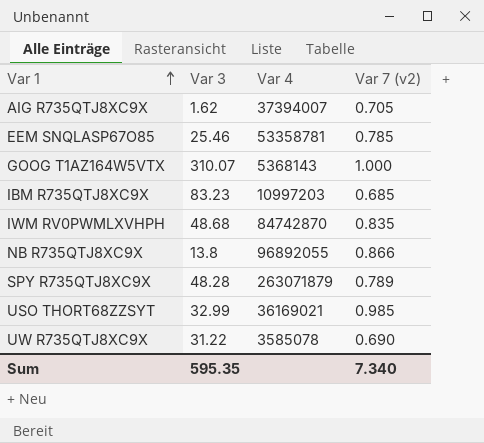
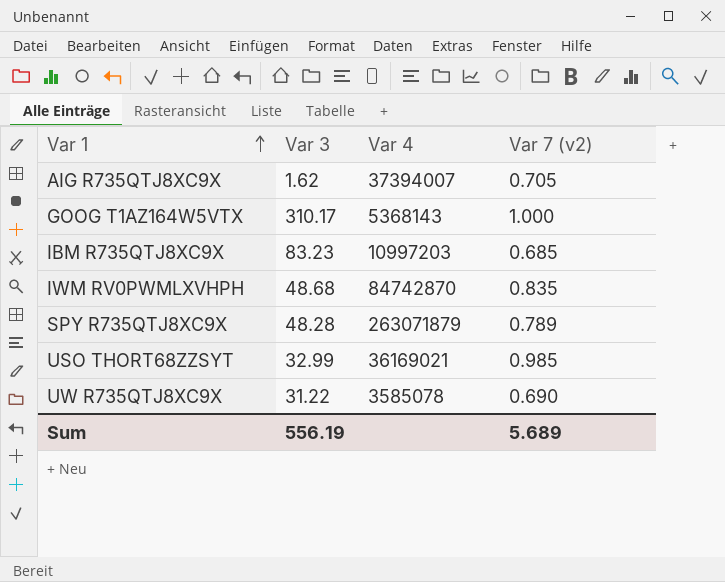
row EEM SNQLASP67O85: 25.46 | 53358781 | 0.785 -> none
row NB R735QTJ8XC9X: 13.8 | 96892055 | 0.866 -> none
GOOG T1AZ164W5VTX | Var 3: 310.07 -> 310.17
Sum | Var 3: 595.35 -> 556.19
Sum | Var 7 (v2): 7.340 -> 5.689

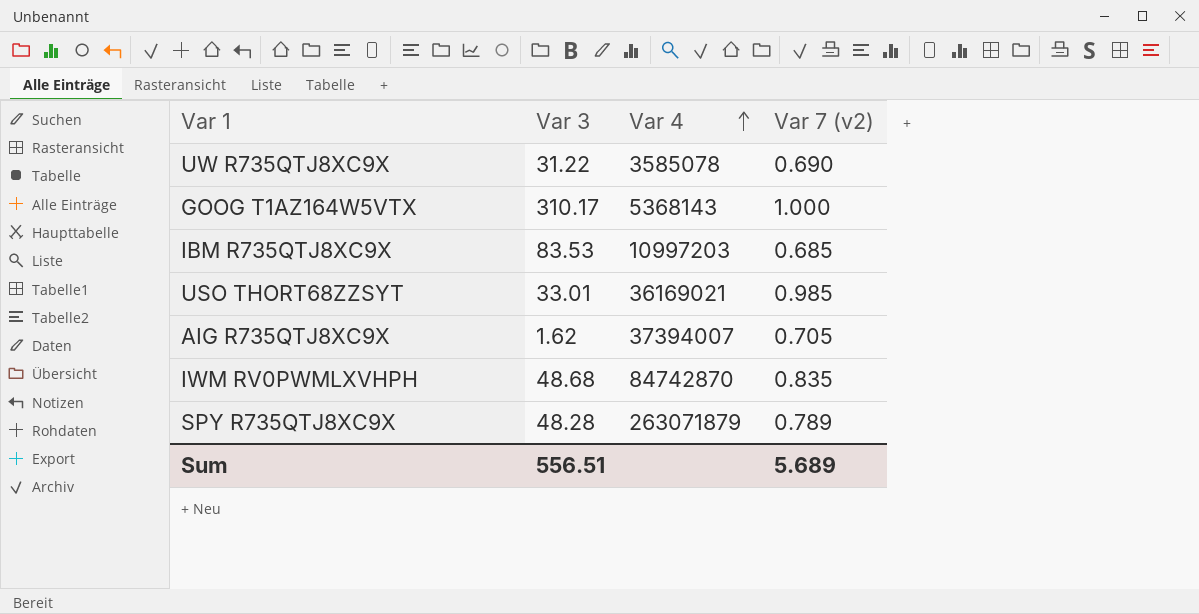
row order: Var 1 ascending -> Var 4 ascending
IBM R735QTJ8XC9X | Var 3: 83.23 -> 83.53
USO THORT68ZZSYT | Var 3: 32.99 -> 33.01
Sum | Var 3: 556.19 -> 556.51

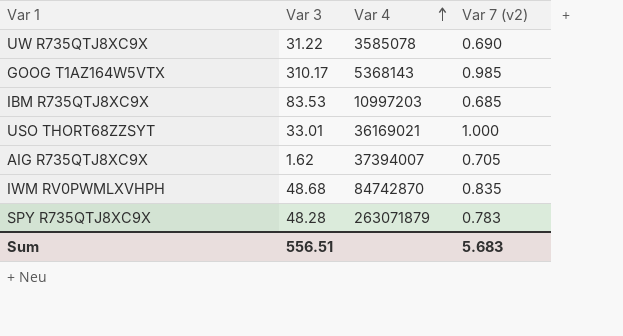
GOOG T1AZ164W5VTX | Var 7 (v2): 1.000 -> 0.985
USO THORT68ZZSYT | Var 7 (v2): 0.985 -> 1.000
SPY R735QTJ8XC9X | Var 7 (v2): 0.789 -> 0.783
Sum | Var 7 (v2): 5.689 -> 5.683

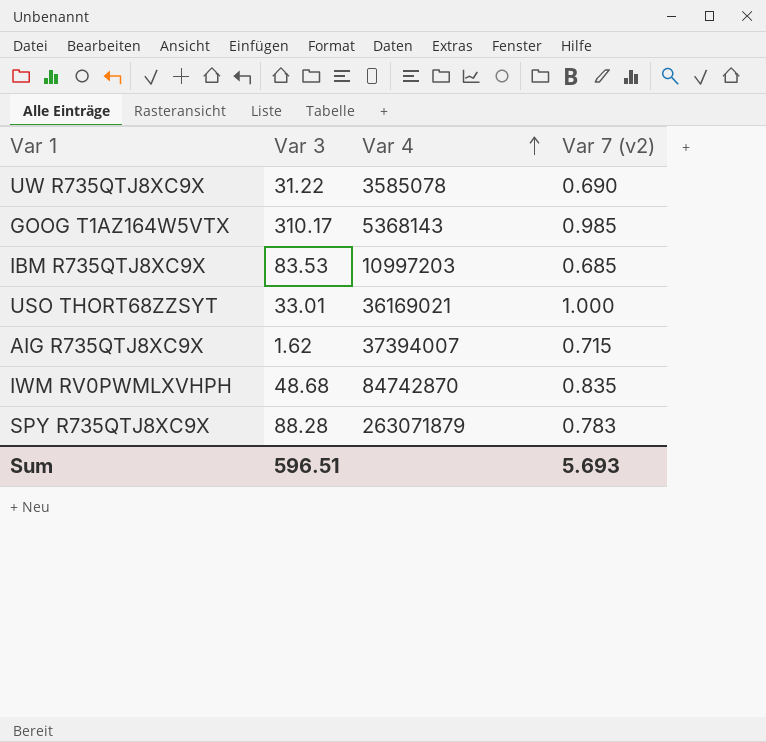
AIG R735QTJ8XC9X | Var 7 (v2): 0.705 -> 0.715
SPY R735QTJ8XC9X | Var 3: 48.28 -> 88.28
Sum | Var 3: 556.51 -> 596.51
Sum | Var 7 (v2): 5.683 -> 5.693

